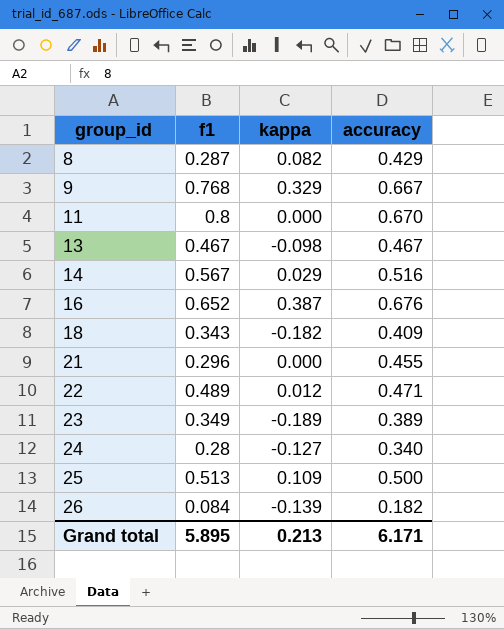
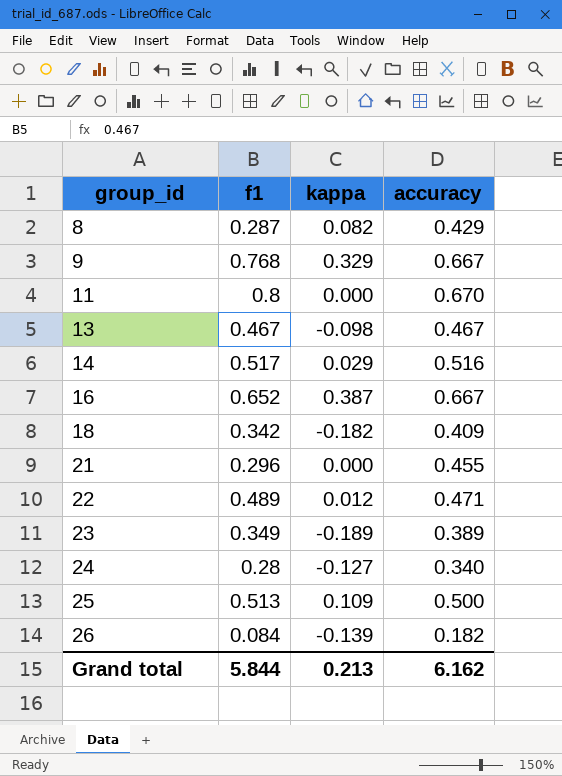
14 | f1: 0.567 -> 0.517
16 | accuracy: 0.676 -> 0.667
18 | f1: 0.343 -> 0.342
Grand total | f1: 5.895 -> 5.844
Grand total | accuracy: 6.171 -> 6.162

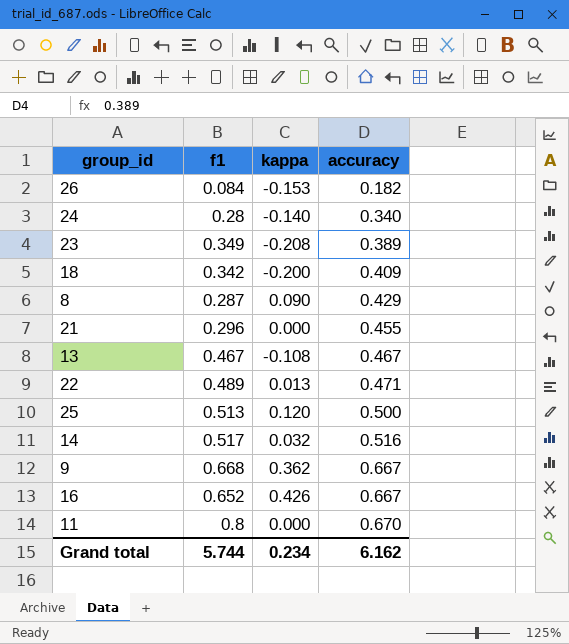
row order: group_id ascending -> accuracy ascending
26 | kappa: -0.139 -> -0.153
24 | kappa: -0.127 -> -0.140
23 | kappa: -0.189 -> -0.208
18 | kappa: -0.182 -> -0.200
8 | kappa: 0.082 -> 0.090
13 | kappa: -0.098 -> -0.108
22 | kappa: 0.012 -> 0.013
25 | kappa: 0.109 -> 0.120
14 | kappa: 0.029 -> 0.032
9 | f1: 0.768 -> 0.668
9 | kappa: 0.329 -> 0.362
16 | kappa: 0.387 -> 0.426
Grand total | f1: 5.844 -> 5.744
Grand total | kappa: 0.213 -> 0.234

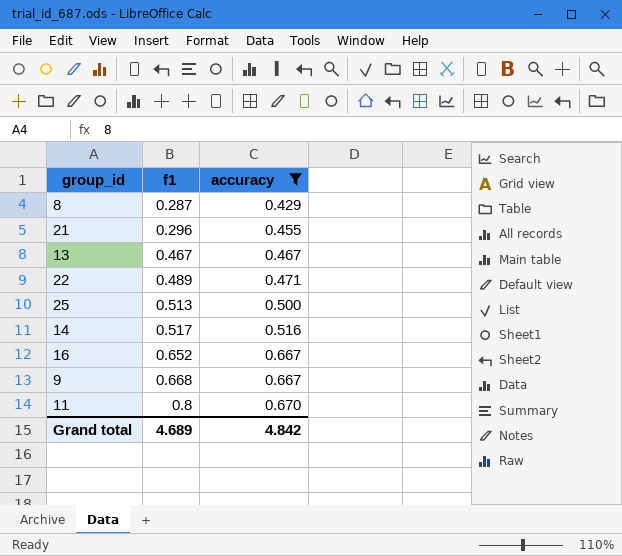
filter: none -> accuracy >= 0.429
row order: accuracy ascending -> f1 ascending
column kappa | position: 3 -> none
Grand total | f1: 5.744 -> 4.689
Grand total | accuracy: 6.162 -> 4.842

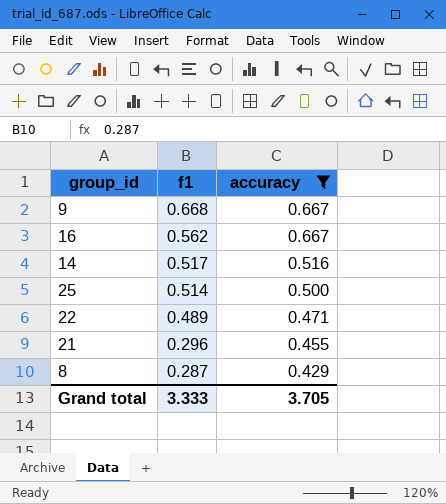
row order: f1 ascending -> f1 descending
row 13: 0.467 | 0.467 -> none
row 11: 0.8 | 0.670 -> none
16 | f1: 0.652 -> 0.562
25 | f1: 0.513 -> 0.514
Grand total | f1: 4.689 -> 3.333
Grand total | accuracy: 4.842 -> 3.705

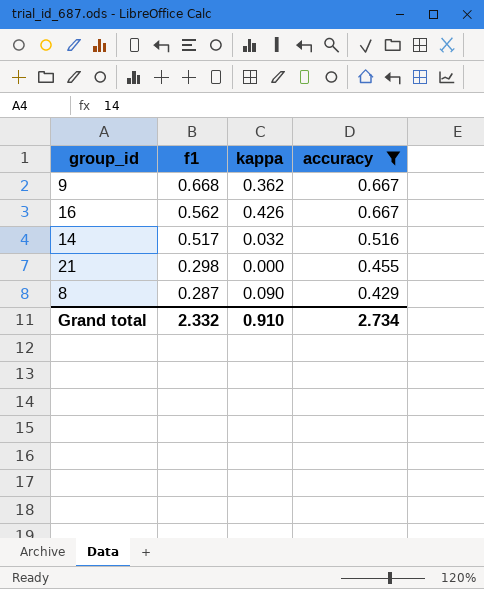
column kappa | position: none -> 3
row 25: 0.514 | 0.500 -> none
row 22: 0.489 | 0.471 -> none
21 | f1: 0.296 -> 0.298
Grand total | f1: 3.333 -> 2.332
Grand total | accuracy: 3.705 -> 2.734

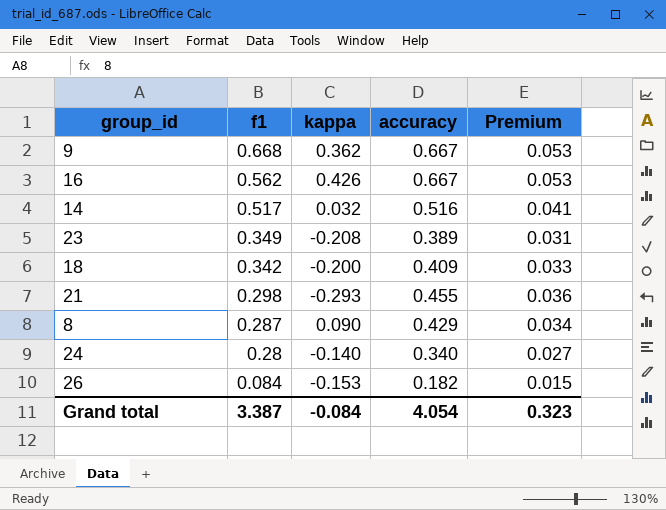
filter: accuracy >= 0.429 -> none
column Premium | formula: none -> [accuracy] * 0.08
21 | kappa: 0.000 -> -0.293
Grand total | f1: 2.332 -> 3.387
Grand total | kappa: 0.910 -> -0.084
Grand total | accuracy: 2.734 -> 4.054

